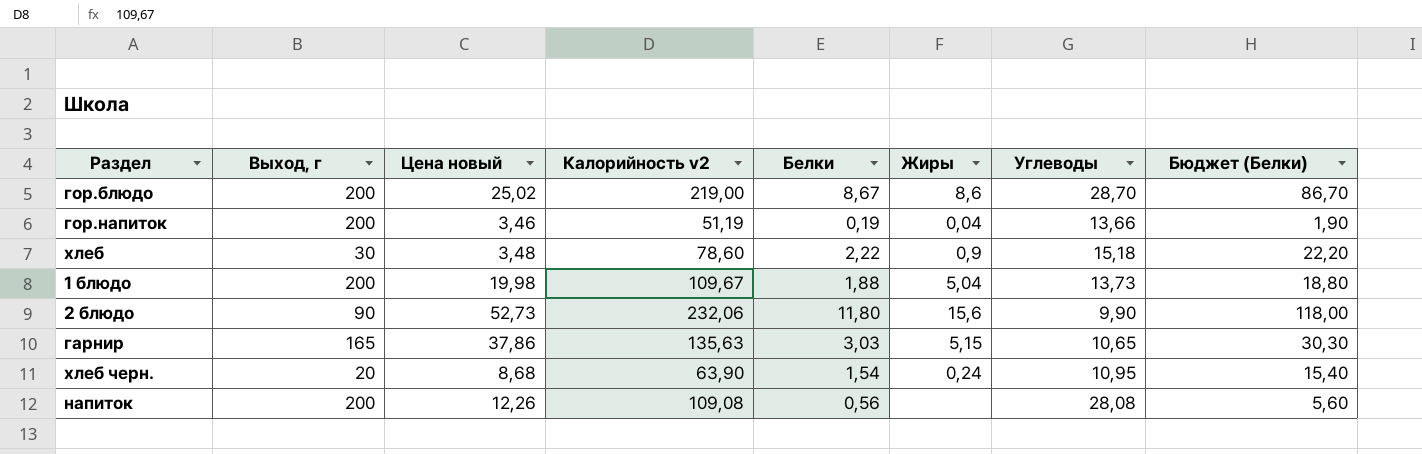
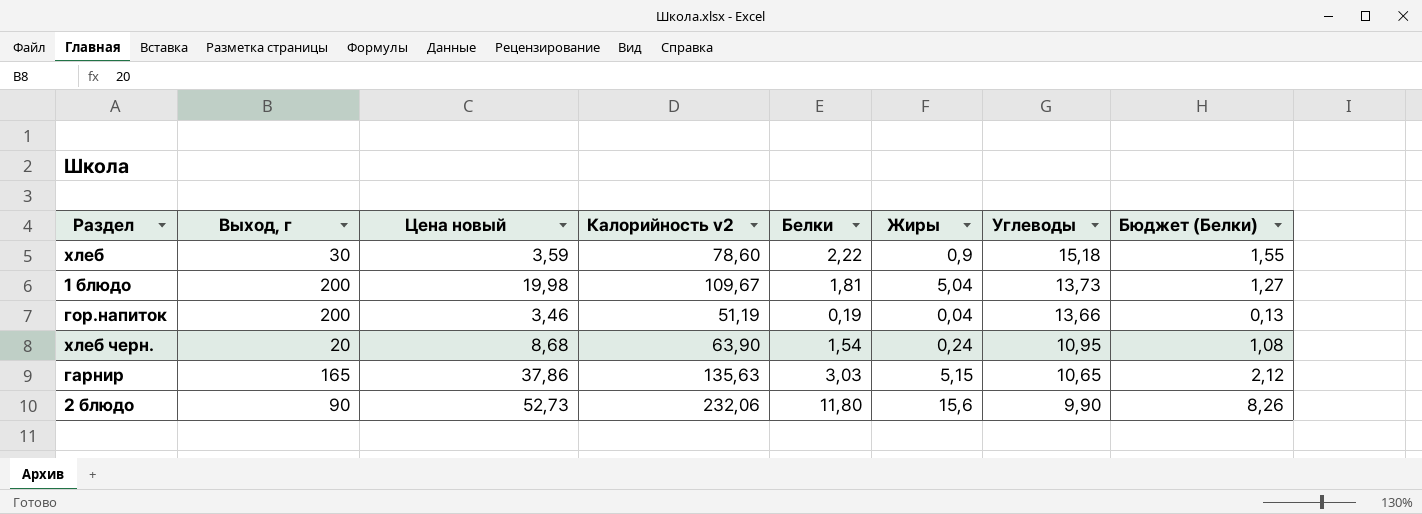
row order: none -> Углеводы descending
column Бюджет (Белки) | formula: [Белки] * 10 -> [Белки] * 0,7
row гор.блюдо: 200 | 25,02 | 219,00 | 8,67 | 8,6 | 28,70 | 86,70 -> none
row напиток: 200 | 12,26 | 109,08 | 0,56 | none | 28,08 | 5,60 -> none
хлеб | Цена новый: 3,48 -> 3,59
1 блюдо | Белки: 1,88 -> 1,81

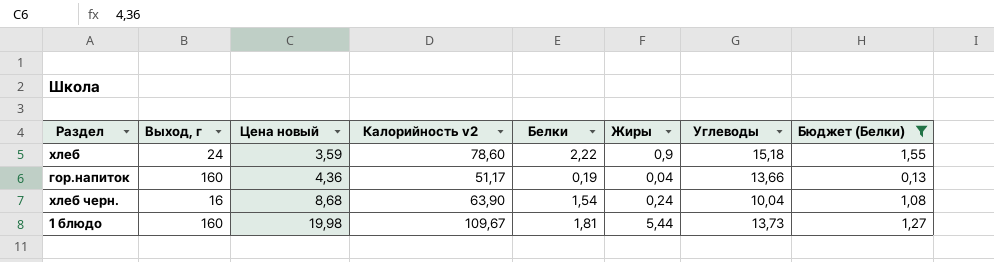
filter: none -> Бюджет (Белки) <= 1,55
row order: Углеводы descending -> Цена новый ascending
хлеб | Выход, г: 30 -> 24
гор.напиток | Выход, г: 200 -> 160
гор.напиток | Цена новый: 3,46 -> 4,36
гор.напиток | Калорийность v2: 51,19 -> 51,17
хлеб черн. | Выход, г: 20 -> 16
хлеб черн. | Углеводы: 10,95 -> 10,04
1 блюдо | Выход, г: 200 -> 160
1 блюдо | Жиры: 5,04 -> 5,44

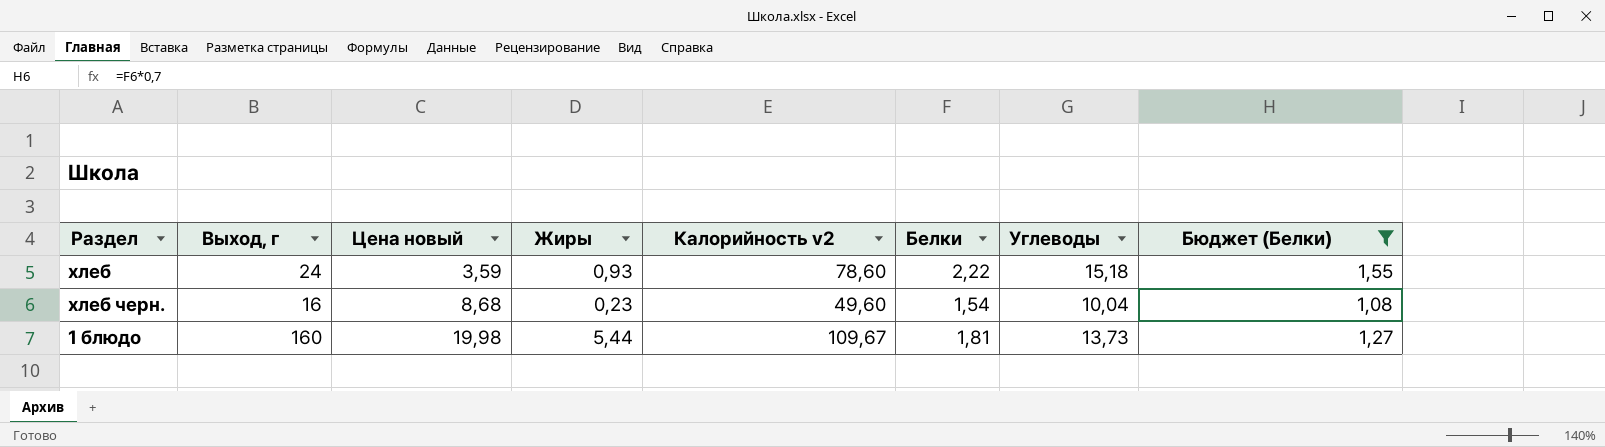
column Жиры | position: 6 -> 4
row гор.напиток: 160 | 4,36 | 51,17 | 0,19 | 0,04 | 13,66 | 0,13 -> none
хлеб | Жиры: 0,9 -> 0,93
хлеб черн. | Жиры: 0,24 -> 0,23
хлеб черн. | Калорийность v2: 63,90 -> 49,60

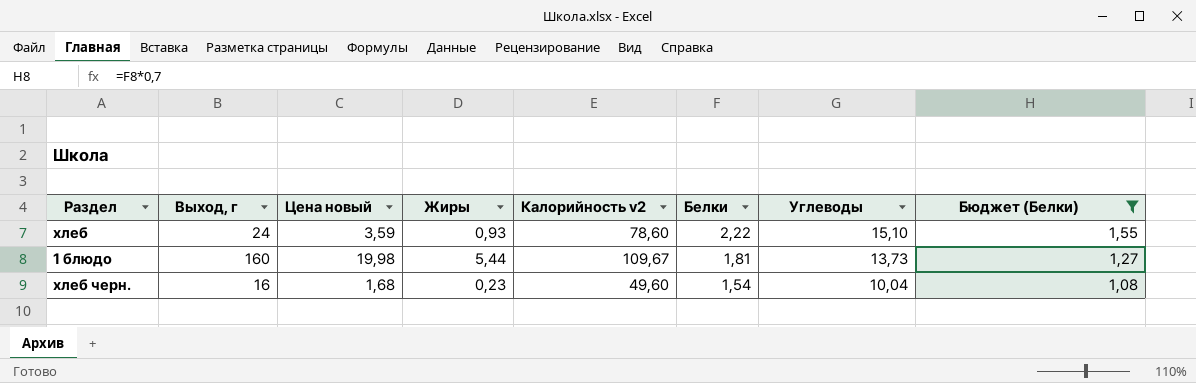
row order: Цена новый ascending -> Белки descending
хлеб | Углеводы: 15,18 -> 15,10
хлеб черн. | Цена новый: 8,68 -> 1,68

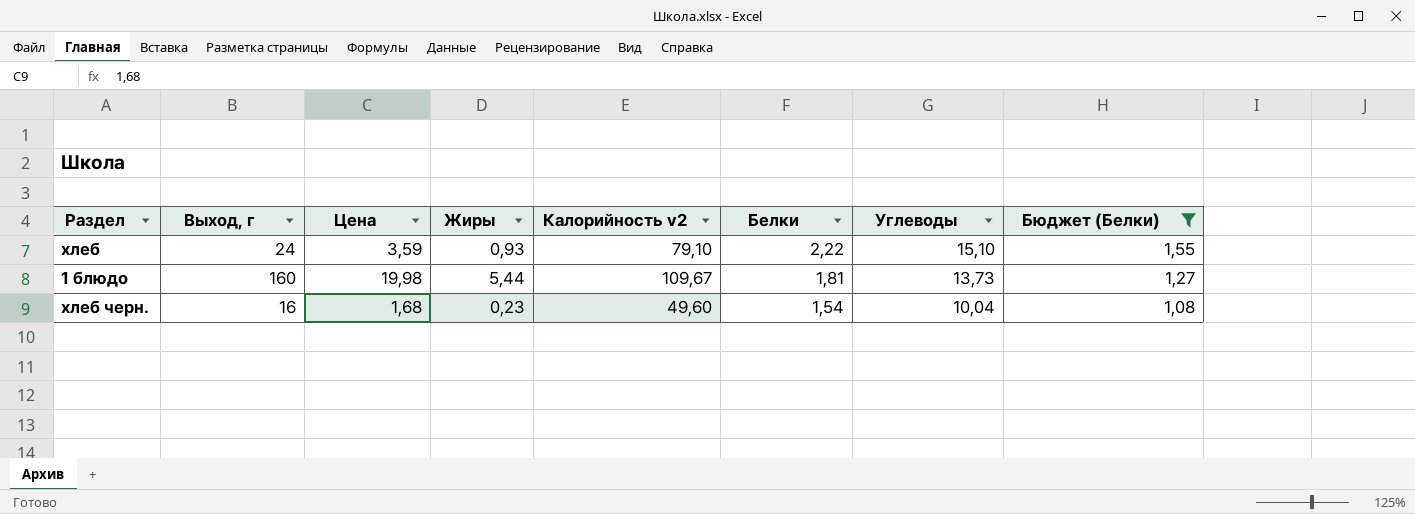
column name: Цена новый -> Цена
хлеб | Калорийность v2: 78,60 -> 79,10

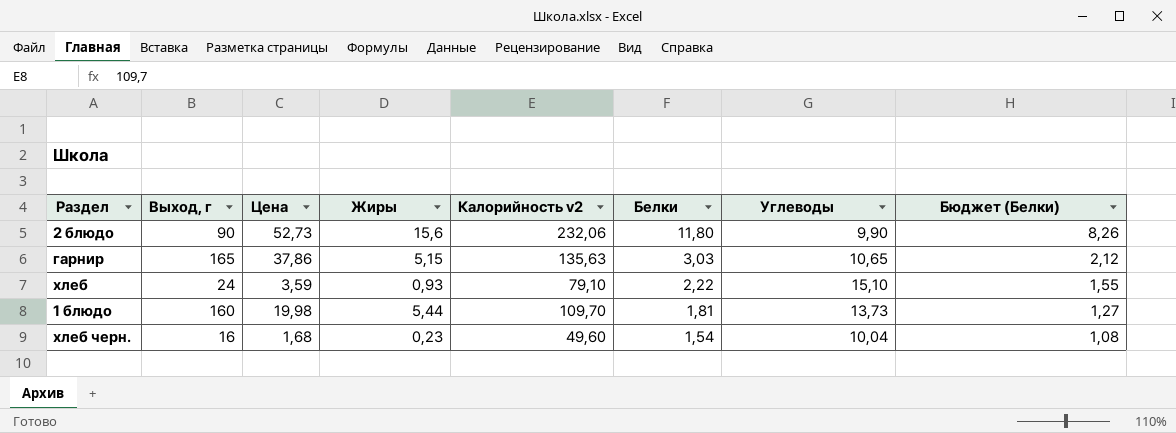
filter: Бюджет (Белки) <= 1,55 -> none
1 блюдо | Калорийность v2: 109,67 -> 109,70

